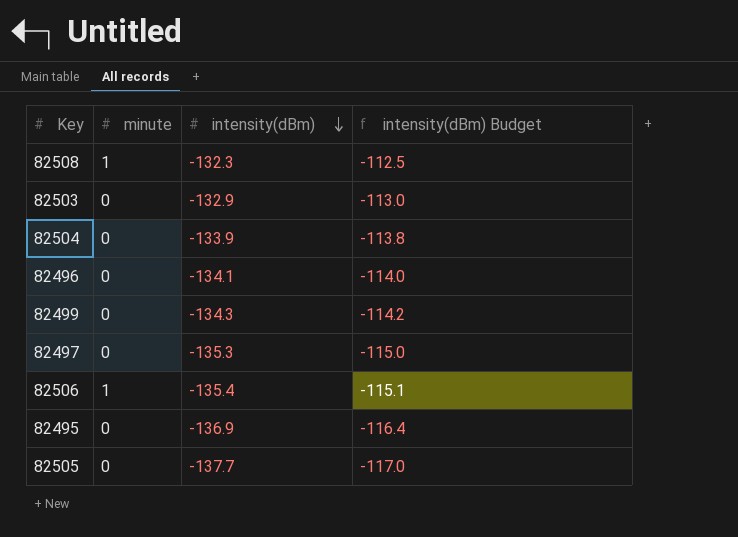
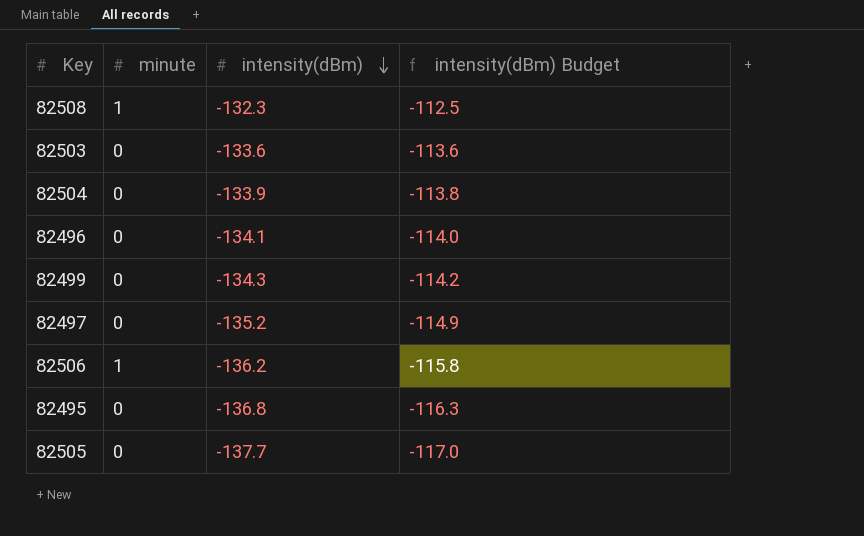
82503 | intensity(dBm): -132.9 -> -133.6
82503 | intensity(dBm) Budget: -113.0 -> -113.6
82497 | intensity(dBm): -135.3 -> -135.2
82497 | intensity(dBm) Budget: -115.0 -> -114.9
82506 | intensity(dBm): -135.4 -> -136.2
82506 | intensity(dBm) Budget: -115.1 -> -115.8
82495 | intensity(dBm): -136.9 -> -136.8
82495 | intensity(dBm) Budget: -116.4 -> -116.3

